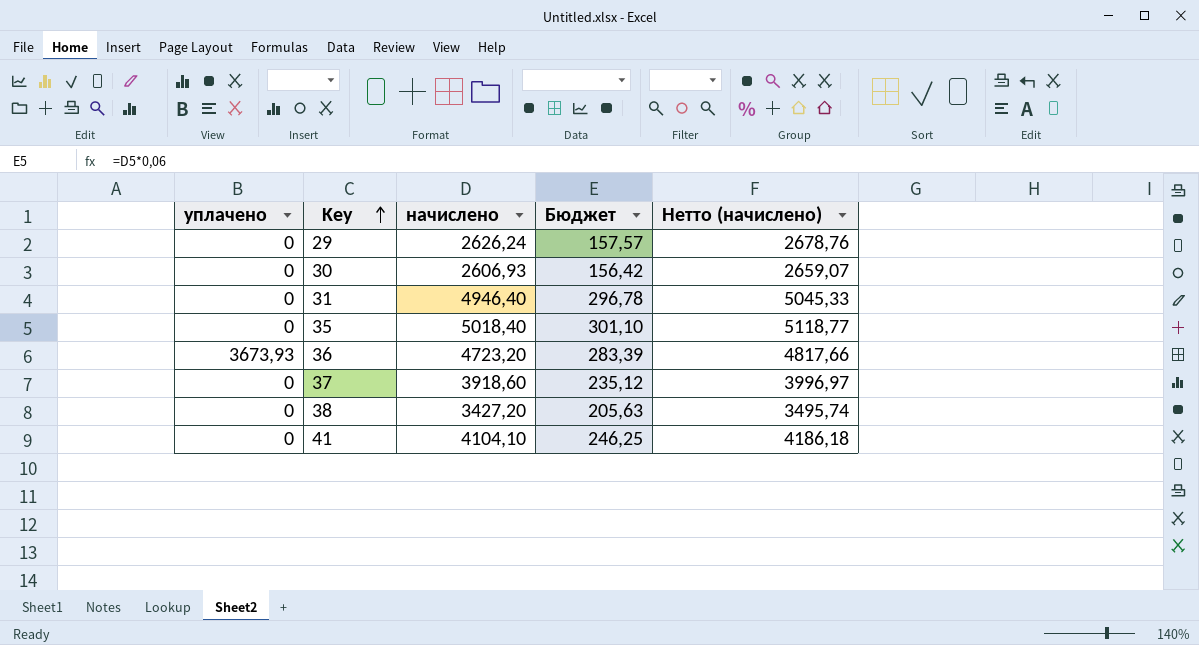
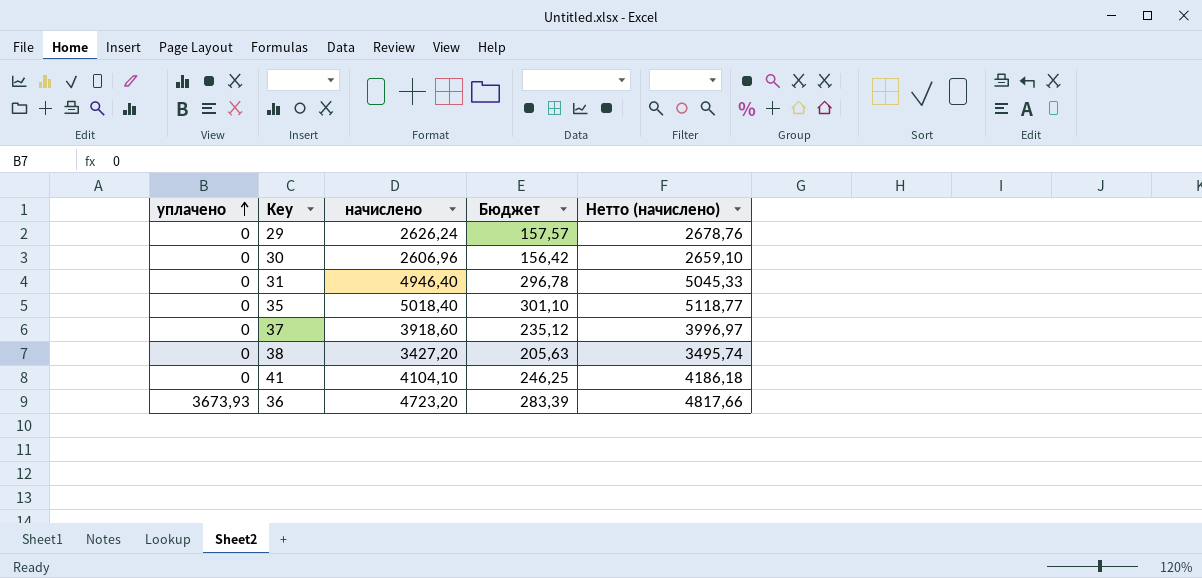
row order: Key ascending -> уплачено ascending
30 | начислено: 2606,93 -> 2606,96
30 | Нетто (начислено): 2659,07 -> 2659,10

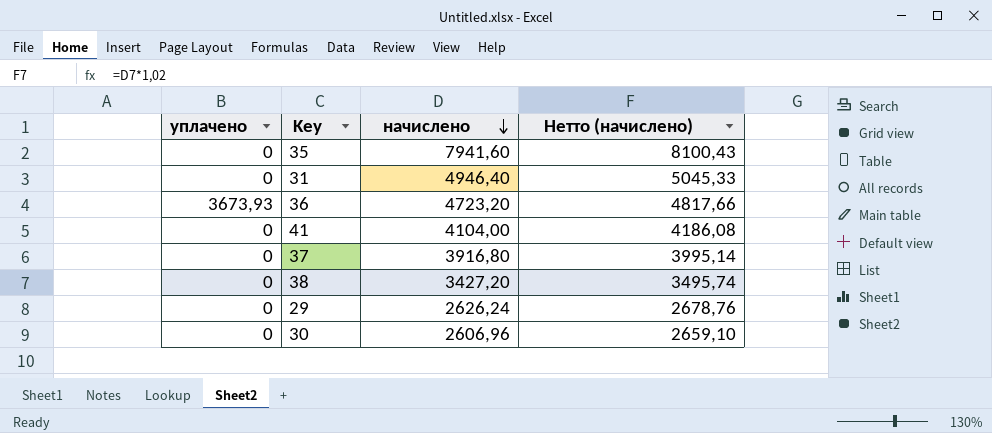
row order: уплачено ascending -> начислено descending
column Бюджет | formula: [начислено] * 0,06 -> none
35 | начислено: 5018,40 -> 7941,60
35 | Нетто (начислено): 5118,77 -> 8100,43
41 | начислено: 4104,10 -> 4104,00
41 | Нетто (начислено): 4186,18 -> 4186,08
37 | начислено: 3918,60 -> 3916,80
37 | Нетто (начислено): 3996,97 -> 3995,14

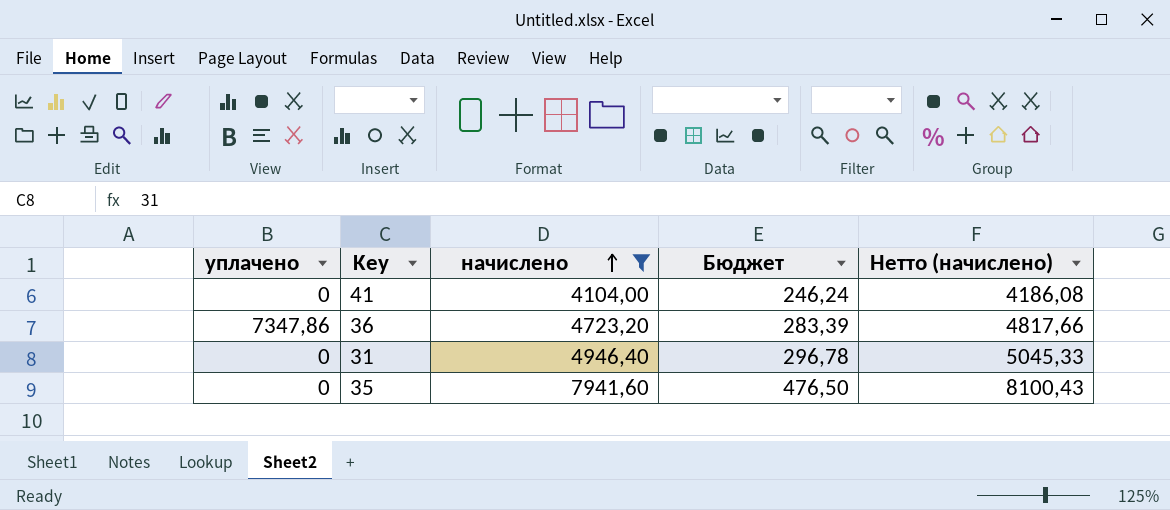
filter: none -> начислено >= 4104,00
row order: начислено descending -> начислено ascending
column Бюджет | formula: none -> [начислено] * 0,06
36 | уплачено: 3673,93 -> 7347,86

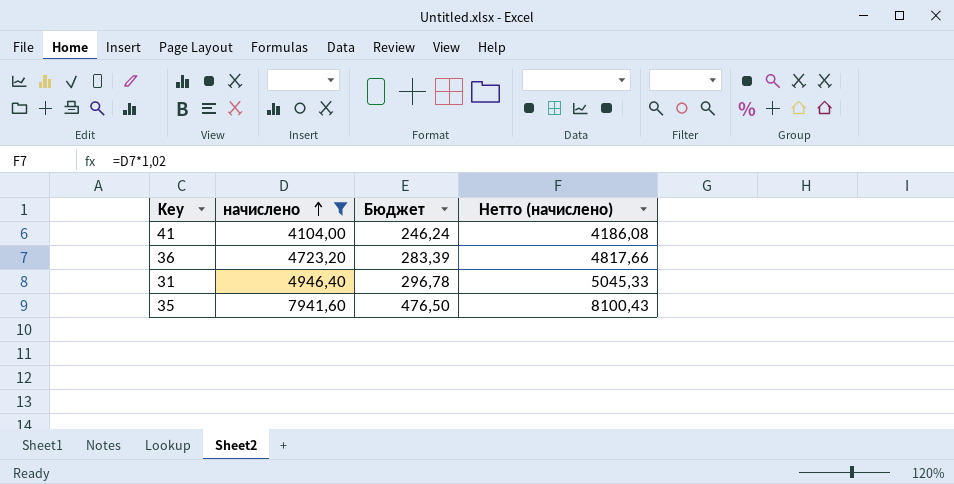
column уплачено | position: 1 -> none

